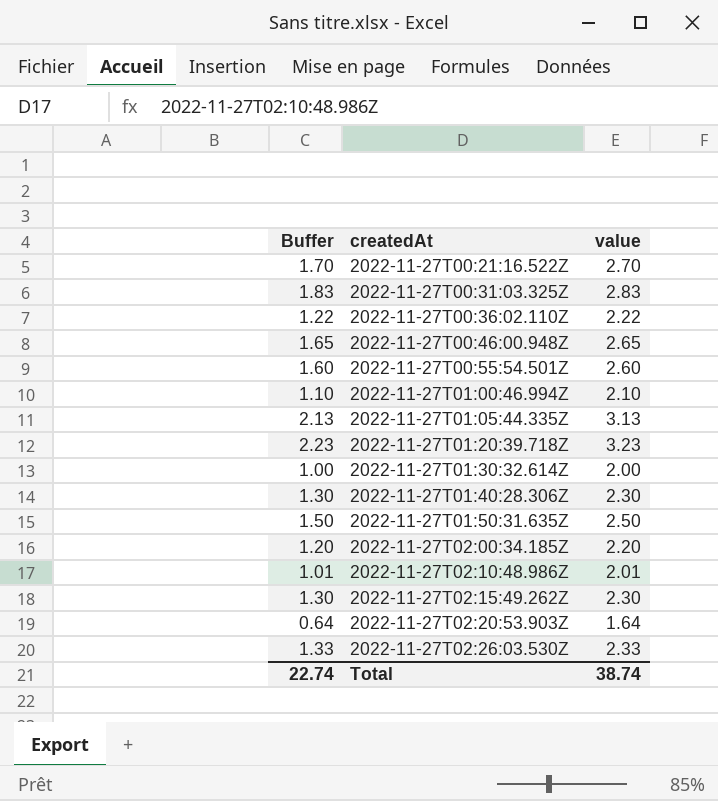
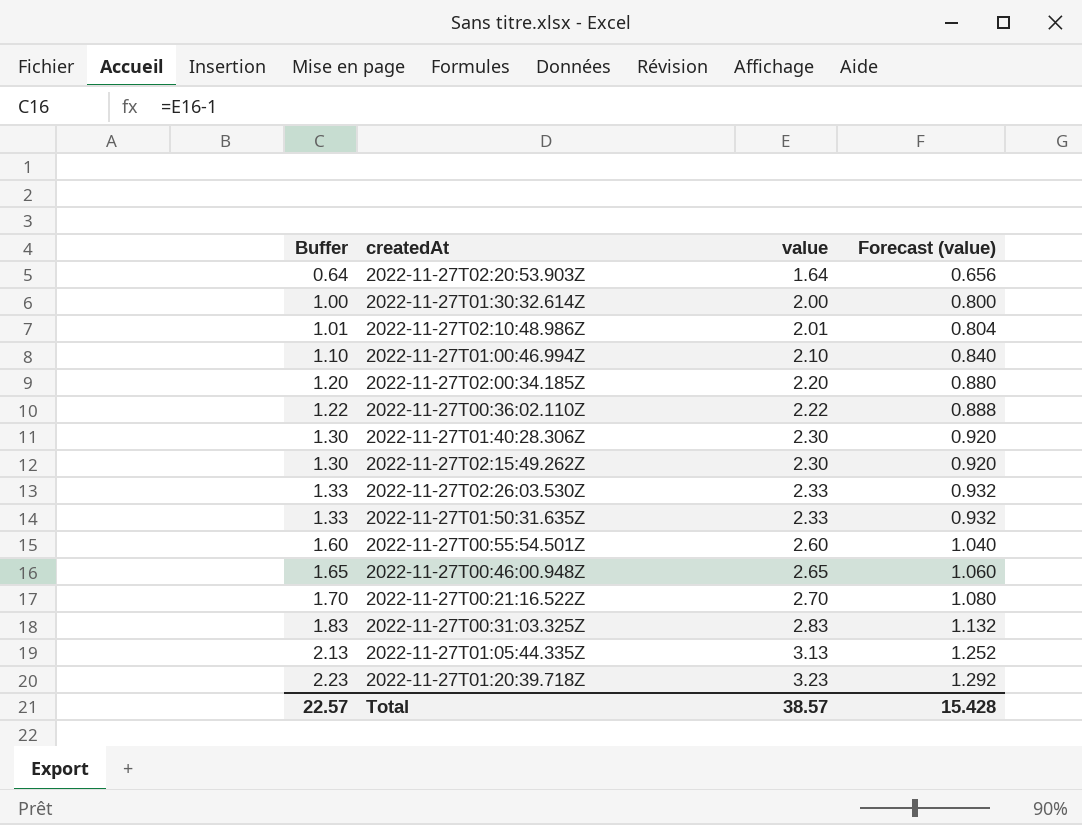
row order: createdAt ascending -> Buffer ascending
column Forecast (value) | formula: none -> [value] * 0.4
2022-11-27T01:50:31.635Z | Buffer: 1.50 -> 1.33
2022-11-27T01:50:31.635Z | value: 2.50 -> 2.33
Total | Buffer: 22.74 -> 22.57
Total | value: 38.74 -> 38.57

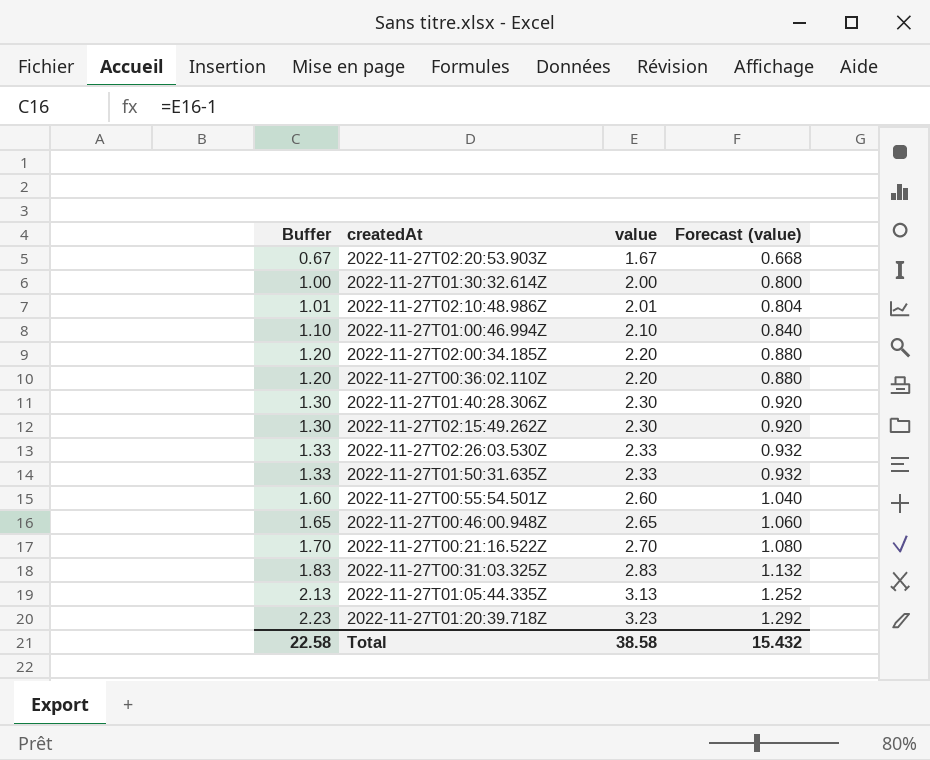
2022-11-27T02:20:53.903Z | Buffer: 0.64 -> 0.67
2022-11-27T02:20:53.903Z | value: 1.64 -> 1.67
2022-11-27T02:20:53.903Z | Forecast (value): 0.656 -> 0.668
2022-11-27T00:36:02.110Z | Buffer: 1.22 -> 1.20
2022-11-27T00:36:02.110Z | value: 2.22 -> 2.20
2022-11-27T00:36:02.110Z | Forecast (value): 0.888 -> 0.880
Total | Buffer: 22.57 -> 22.58
Total | value: 38.57 -> 38.58
Total | Forecast (value): 15.428 -> 15.432

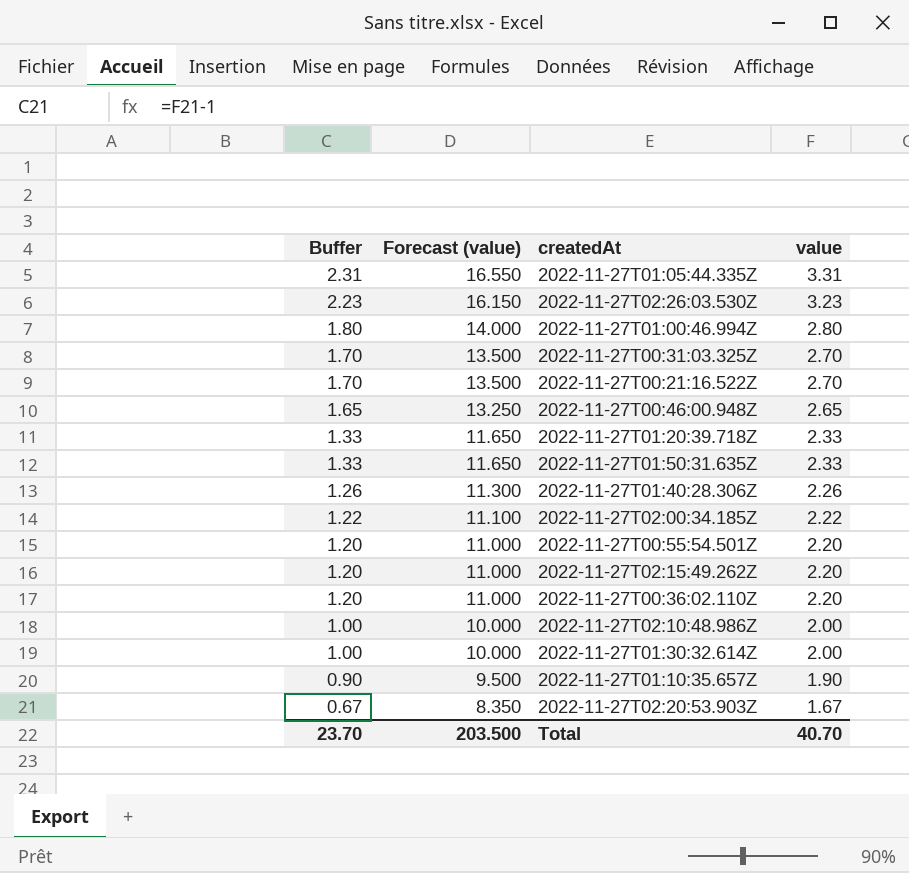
row order: Buffer ascending -> Buffer descending
column Forecast (value) | formula: [value] * 0.4 -> [value] * 5
column Forecast (value) | position: 4 -> 2
2022-11-27T01:05:44.335Z | Buffer: 2.13 -> 2.31
2022-11-27T01:05:44.335Z | value: 3.13 -> 3.31
2022-11-27T02:26:03.530Z | Buffer: 1.33 -> 2.23
2022-11-27T02:26:03.530Z | value: 2.33 -> 3.23
2022-11-27T01:00:46.994Z | Buffer: 1.10 -> 1.80
2022-11-27T01:00:46.994Z | value: 2.10 -> 2.80
2022-11-27T00:31:03.325Z | Buffer: 1.83 -> 1.70
2022-11-27T00:31:03.325Z | value: 2.83 -> 2.70
2022-11-27T01:20:39.718Z | Buffer: 2.23 -> 1.33
2022-11-27T01:20:39.718Z | value: 3.23 -> 2.33
2022-11-27T01:40:28.306Z | Buffer: 1.30 -> 1.26
2022-11-27T01:40:28.306Z | value: 2.30 -> 2.26
2022-11-27T02:00:34.185Z | Buffer: 1.20 -> 1.22
2022-11-27T02:00:34.185Z | value: 2.20 -> 2.22
2022-11-27T00:55:54.501Z | Buffer: 1.60 -> 1.20
2022-11-27T00:55:54.501Z | value: 2.60 -> 2.20
2022-11-27T02:15:49.262Z | Buffer: 1.30 -> 1.20
2022-11-27T02:15:49.262Z | value: 2.30 -> 2.20
2022-11-27T02:10:48.986Z | Buffer: 1.01 -> 1.00
2022-11-27T02:10:48.986Z | value: 2.01 -> 2.00
row 2022-11-27T01:10:35.657Z: none -> 0.90 | 9.500 | 1.90
Total | Buffer: 22.58 -> 23.70
Total | Forecast (value): 15.432 -> 203.500
Total | value: 38.58 -> 40.70

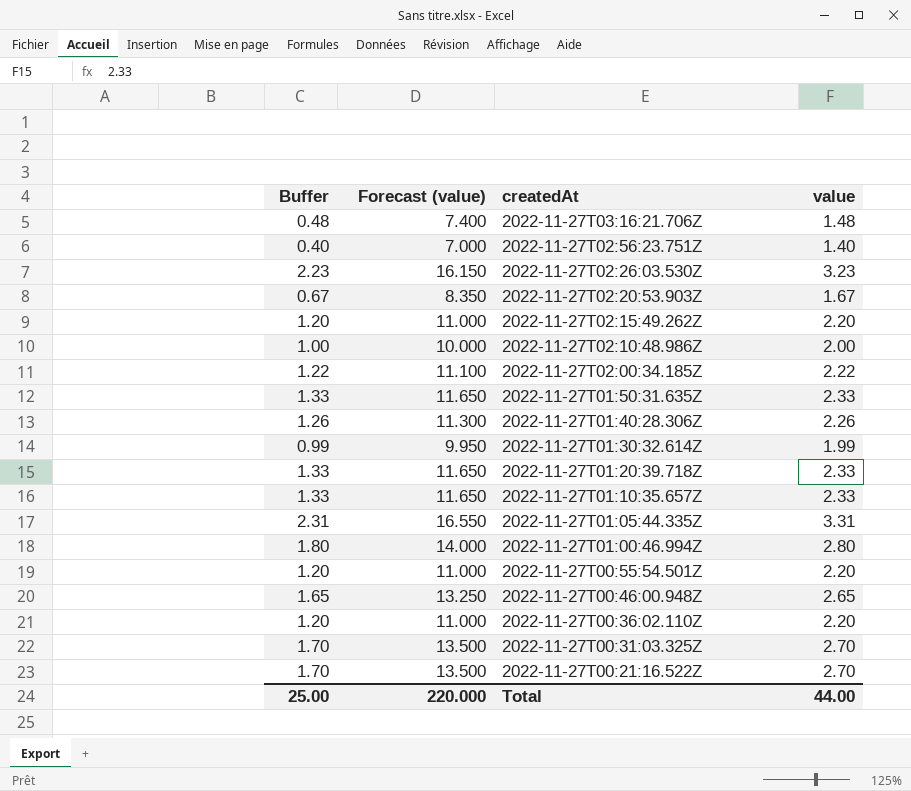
row order: Buffer descending -> createdAt descending
row 2022-11-27T03:16:21.706Z: none -> 0.48 | 7.400 | 1.48
row 2022-11-27T02:56:23.751Z: none -> 0.40 | 7.000 | 1.40
2022-11-27T01:30:32.614Z | Buffer: 1.00 -> 0.99
2022-11-27T01:30:32.614Z | Forecast (value): 10.000 -> 9.950
2022-11-27T01:30:32.614Z | value: 2.00 -> 1.99
2022-11-27T01:10:35.657Z | Buffer: 0.90 -> 1.33
2022-11-27T01:10:35.657Z | Forecast (value): 9.500 -> 11.650
2022-11-27T01:10:35.657Z | value: 1.90 -> 2.33
Total | Buffer: 23.70 -> 25.00
Total | Forecast (value): 203.500 -> 220.000
Total | value: 40.70 -> 44.00

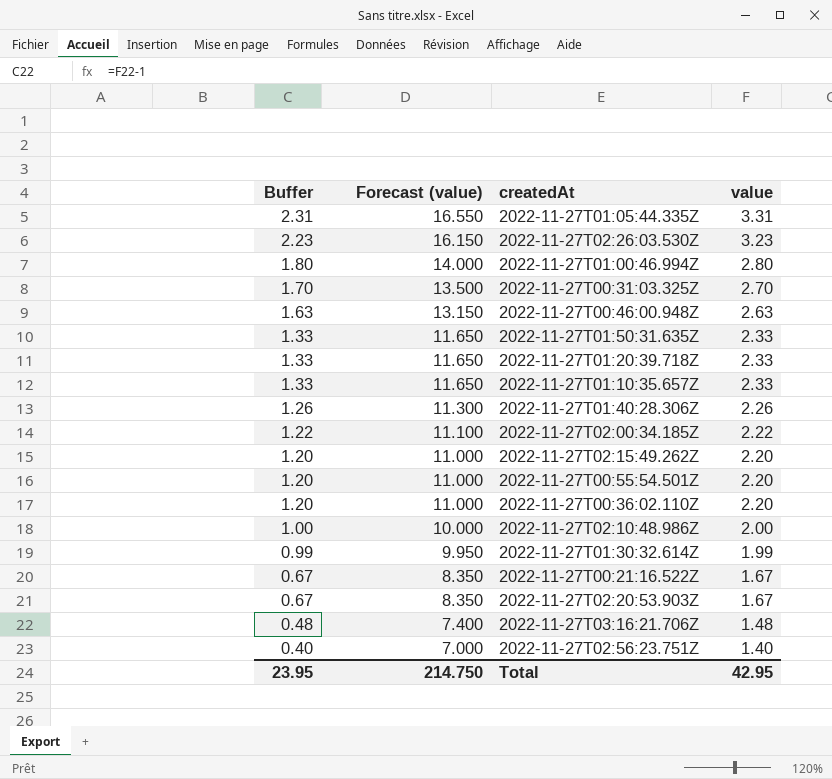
row order: createdAt descending -> Buffer descending
2022-11-27T00:46:00.948Z | Buffer: 1.65 -> 1.63
2022-11-27T00:46:00.948Z | Forecast (value): 13.250 -> 13.150
2022-11-27T00:46:00.948Z | value: 2.65 -> 2.63
2022-11-27T00:21:16.522Z | Buffer: 1.70 -> 0.67
2022-11-27T00:21:16.522Z | Forecast (value): 13.500 -> 8.350
2022-11-27T00:21:16.522Z | value: 2.70 -> 1.67
Total | Buffer: 25.00 -> 23.95
Total | Forecast (value): 220.000 -> 214.750
Total | value: 44.00 -> 42.95

